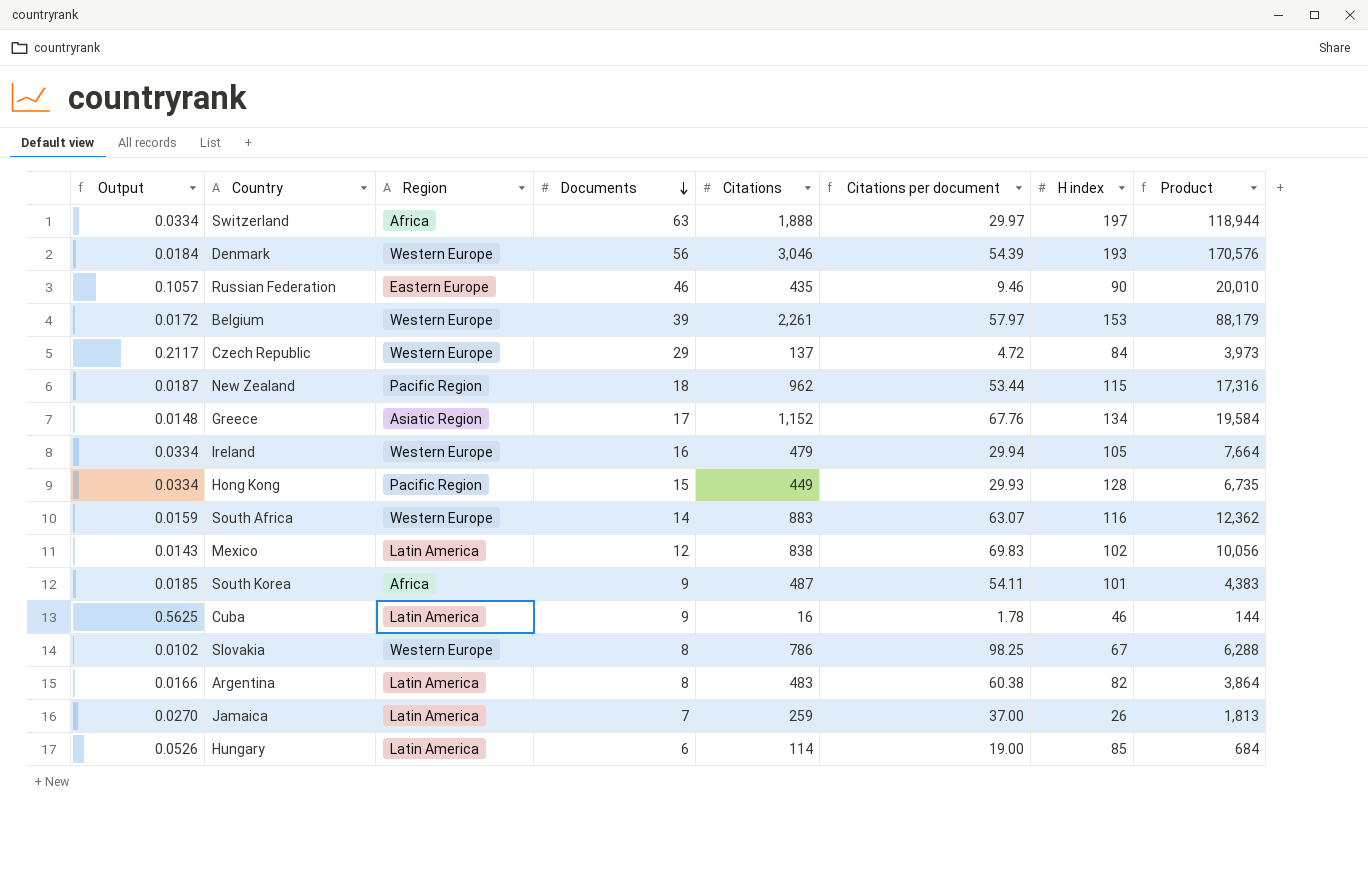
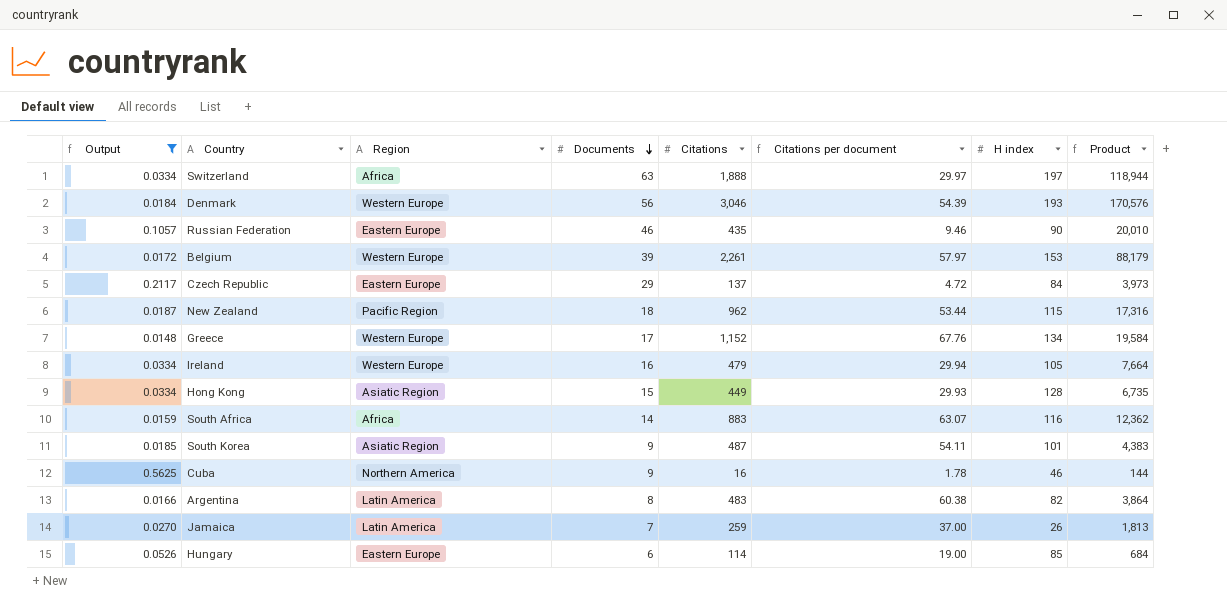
filter: none -> Output >= 0.0148
Czech Republic | Region: Western Europe -> Eastern Europe
Greece | Region: Asiatic Region -> Western Europe
Hong Kong | Region: Pacific Region -> Asiatic Region
South Africa | Region: Western Europe -> Africa
South Korea | Region: Africa -> Asiatic Region
Cuba | Region: Latin America -> Northern America
Hungary | Region: Latin America -> Eastern Europe

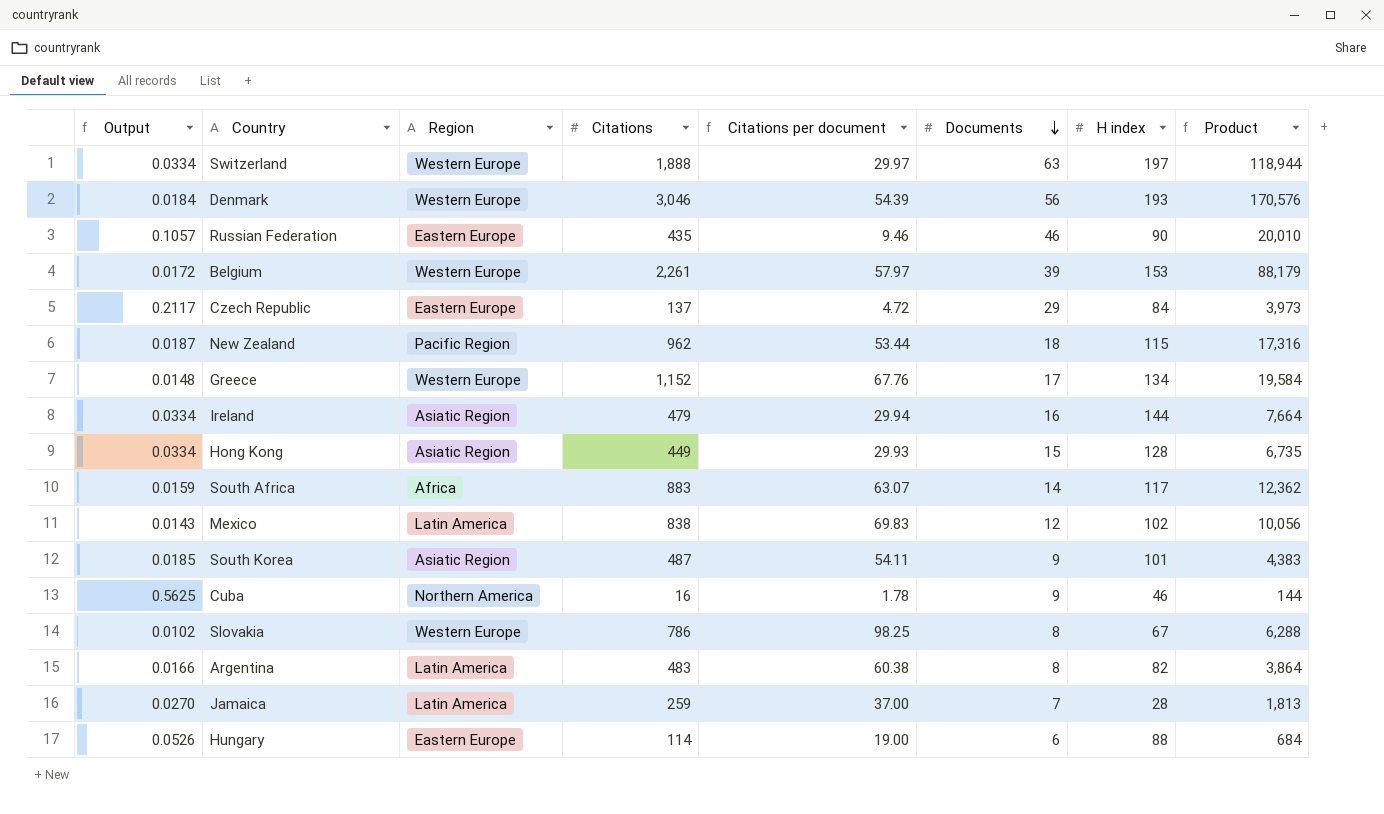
filter: Output >= 0.0148 -> none
column Documents | position: 4 -> 6
Switzerland | Region: Africa -> Western Europe
Ireland | Region: Western Europe -> Asiatic Region
Ireland | H index: 105 -> 144
South Africa | H index: 116 -> 117
Jamaica | H index: 26 -> 28
Hungary | H index: 85 -> 88

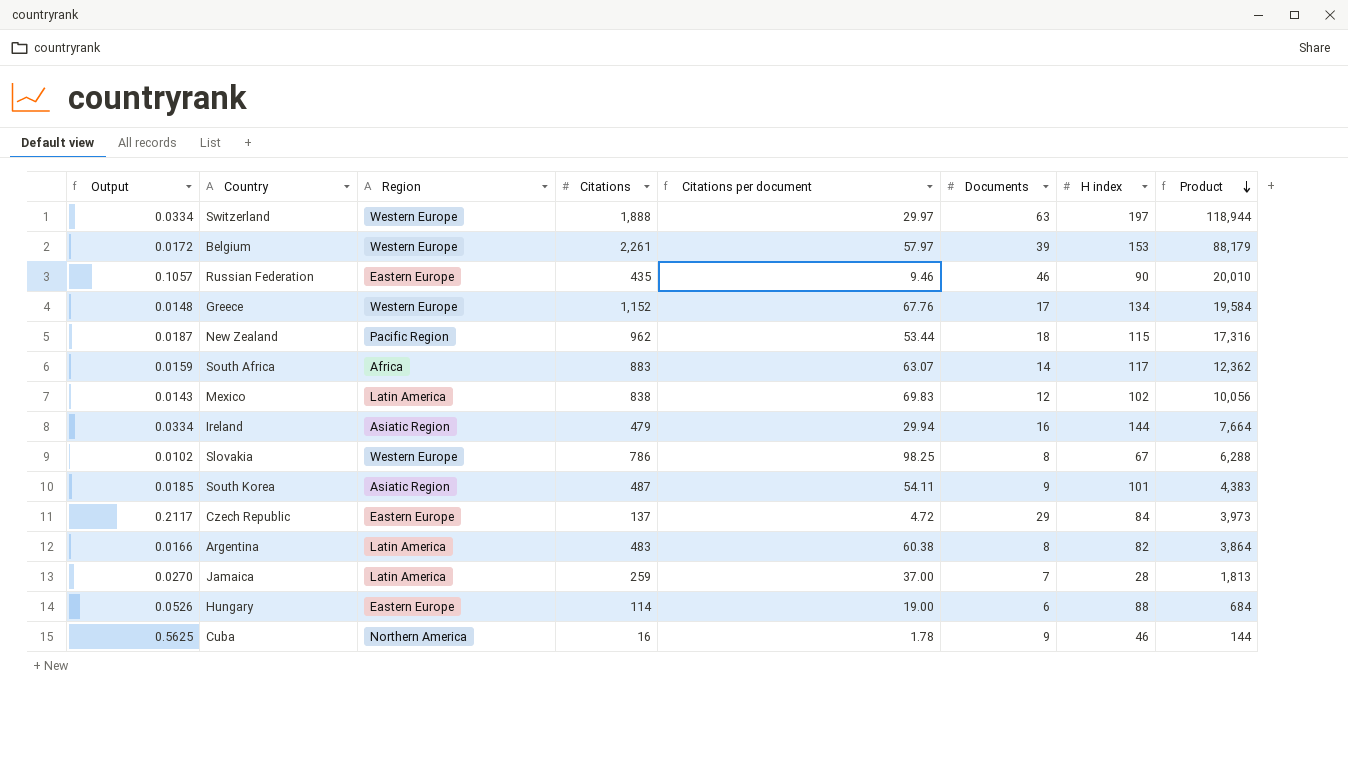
row order: Documents descending -> Product descending
row Denmark: 0.0184 | Western Europe | 3,046 | 54.39 | 56 | 193 | 170,576 -> none
row Hong Kong: 0.0334 | Asiatic Region | 449 | 29.93 | 15 | 128 | 6,735 -> none

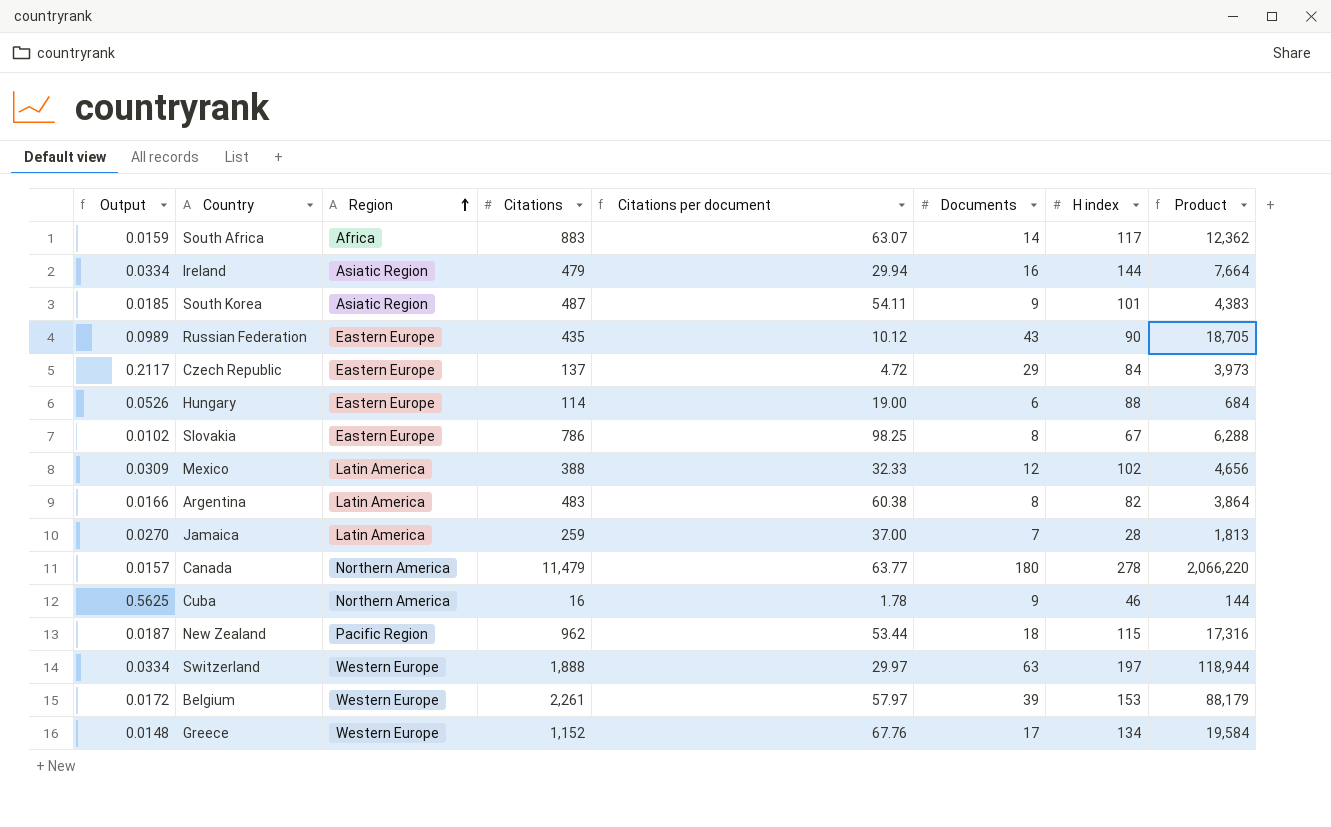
row order: Product descending -> Region ascending
Russian Federation | Output: 0.1057 -> 0.0989
Russian Federation | Citations per document: 9.46 -> 10.12
Russian Federation | Documents: 46 -> 43
Russian Federation | Product: 20,010 -> 18,705
Slovakia | Region: Western Europe -> Eastern Europe
Mexico | Output: 0.0143 -> 0.0309
Mexico | Citations: 838 -> 388
Mexico | Citations per document: 69.83 -> 32.33
Mexico | Product: 10,056 -> 4,656
row Canada: none -> 0.0157 | Northern America | 11,479 | 63.77 | 180 | 278 | 2,066,220

